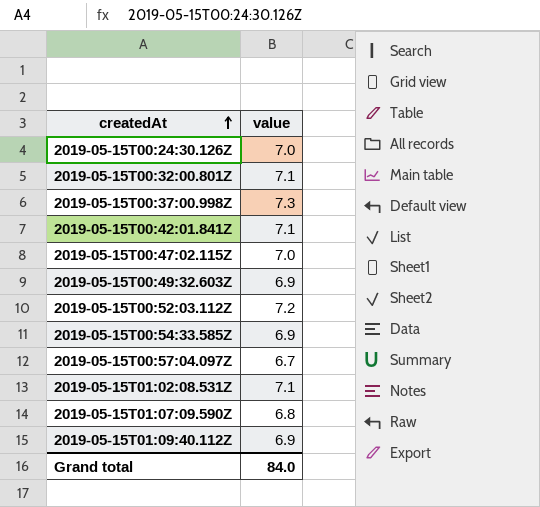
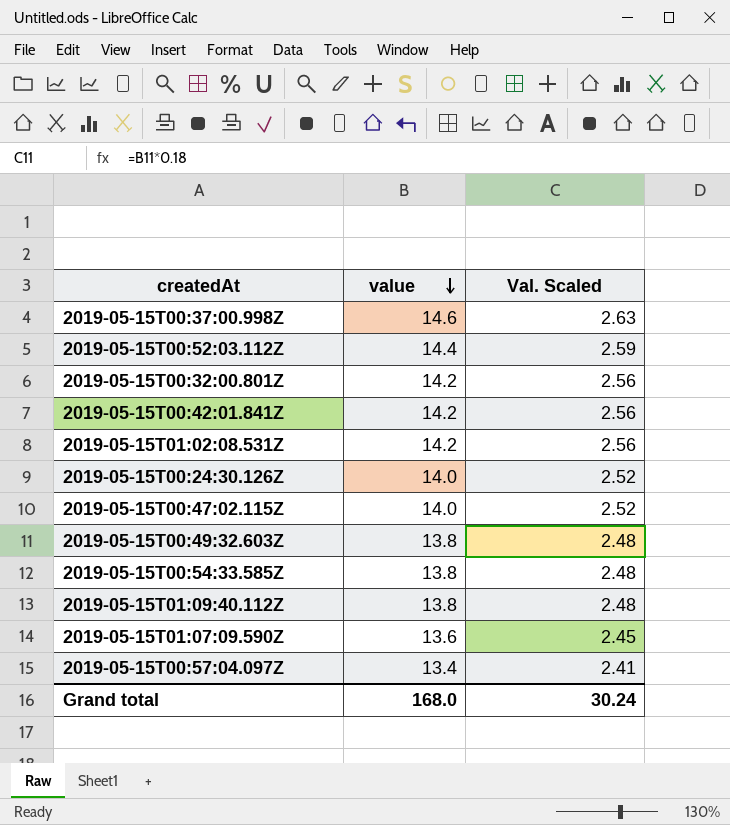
row order: createdAt ascending -> value descending
column Val. Scaled | formula: none -> [value] * 0.18
2019-05-15T00:37:00.998Z | value: 7.3 -> 14.6
2019-05-15T00:52:03.112Z | value: 7.2 -> 14.4
2019-05-15T00:32:00.801Z | value: 7.1 -> 14.2
2019-05-15T00:42:01.841Z | value: 7.1 -> 14.2
2019-05-15T01:02:08.531Z | value: 7.1 -> 14.2
2019-05-15T00:24:30.126Z | value: 7.0 -> 14.0
2019-05-15T00:47:02.115Z | value: 7.0 -> 14.0
2019-05-15T00:49:32.603Z | value: 6.9 -> 13.8
2019-05-15T00:54:33.585Z | value: 6.9 -> 13.8
2019-05-15T01:09:40.112Z | value: 6.9 -> 13.8
2019-05-15T01:07:09.590Z | value: 6.8 -> 13.6
2019-05-15T00:57:04.097Z | value: 6.7 -> 13.4
Grand total | value: 84.0 -> 168.0

